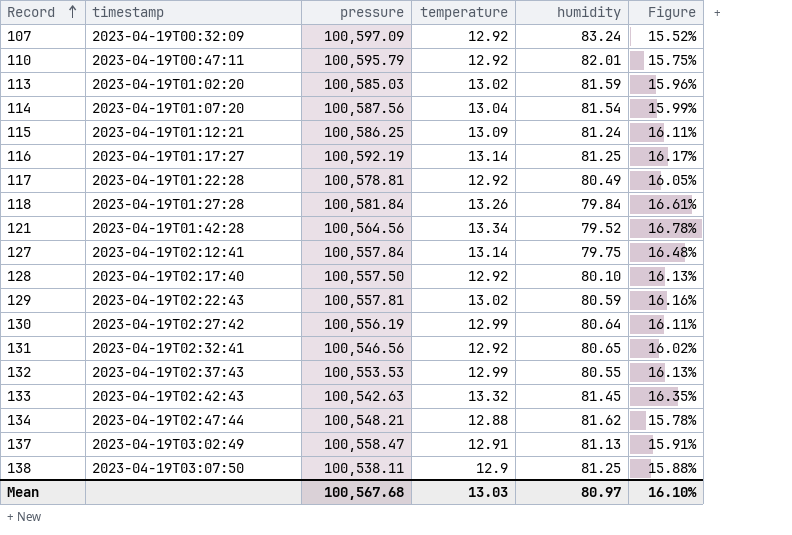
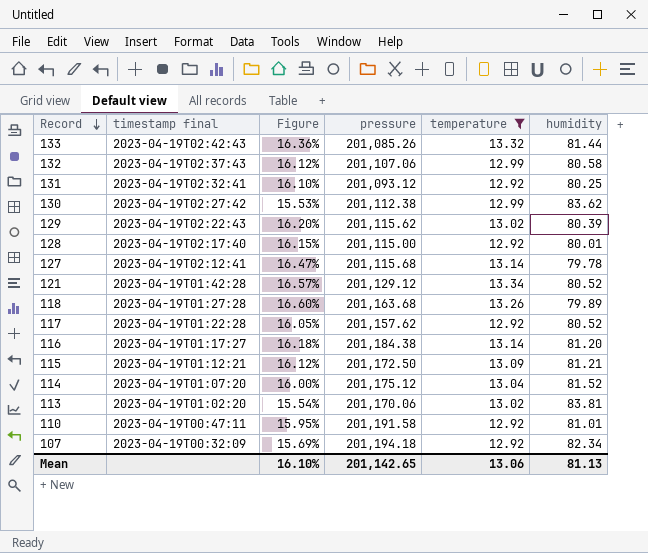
filter: none -> temperature >= 12.92
row order: Record ascending -> Record descending
column name: timestamp -> timestamp final
column Figure | position: 6 -> 3
133 | Figure: 16.35% -> 16.36%
133 | pressure: 100,542.63 -> 201,085.26
133 | humidity: 81.45 -> 81.44
132 | Figure: 16.13% -> 16.12%
132 | pressure: 100,553.53 -> 201,107.06
132 | humidity: 80.55 -> 80.58
131 | Figure: 16.02% -> 16.10%
131 | pressure: 100,546.56 -> 201,093.12
131 | humidity: 80.65 -> 80.25
130 | Figure: 16.11% -> 15.53%
130 | pressure: 100,556.19 -> 201,112.38
130 | humidity: 80.64 -> 83.62
129 | Figure: 16.16% -> 16.20%
129 | pressure: 100,557.81 -> 201,115.62
129 | humidity: 80.59 -> 80.39
128 | Figure: 16.13% -> 16.15%
128 | pressure: 100,557.50 -> 201,115.00
128 | humidity: 80.10 -> 80.01
127 | Figure: 16.48% -> 16.47%
127 | pressure: 100,557.84 -> 201,115.68
127 | humidity: 79.75 -> 79.78
121 | Figure: 16.78% -> 16.57%
121 | pressure: 100,564.56 -> 201,129.12
121 | humidity: 79.52 -> 80.52
118 | Figure: 16.61% -> 16.60%
118 | pressure: 100,581.84 -> 201,163.68
118 | humidity: 79.84 -> 79.89
117 | pressure: 100,578.81 -> 201,157.62
117 | humidity: 80.49 -> 80.52
116 | Figure: 16.17% -> 16.18%
116 | pressure: 100,592.19 -> 201,184.38
116 | humidity: 81.25 -> 81.20
115 | Figure: 16.11% -> 16.12%
115 | pressure: 100,586.25 -> 201,172.50
115 | humidity: 81.24 -> 81.21
114 | Figure: 15.99% -> 16.00%
114 | pressure: 100,587.56 -> 201,175.12
114 | humidity: 81.54 -> 81.52
113 | Figure: 15.96% -> 15.54%
113 | pressure: 100,585.03 -> 201,170.06
113 | humidity: 81.59 -> 83.81
110 | Figure: 15.75% -> 15.95%
110 | pressure: 100,595.79 -> 201,191.58
110 | humidity: 82.01 -> 81.01
107 | Figure: 15.52% -> 15.69%
107 | pressure: 100,597.09 -> 201,194.18
107 | humidity: 83.24 -> 82.34
Mean | pressure: 100,567.68 -> 201,142.65
Mean | temperature: 13.03 -> 13.06
Mean | humidity: 80.97 -> 81.13

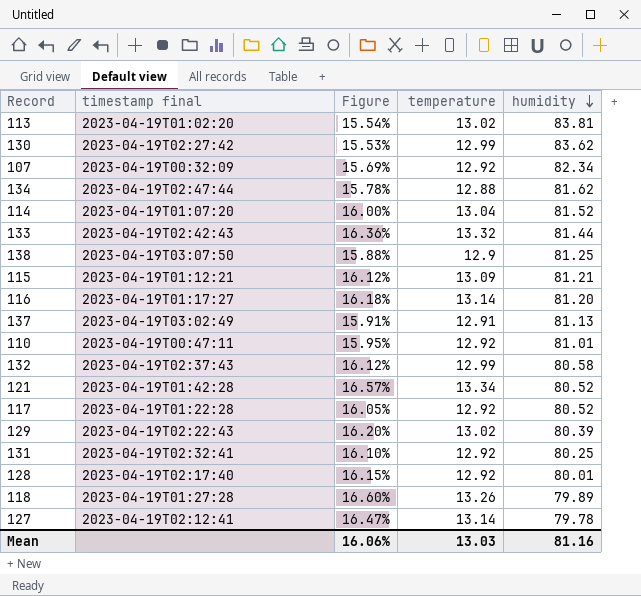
filter: temperature >= 12.92 -> none
row order: Record descending -> humidity descending
column pressure | position: 4 -> none
Mean | Figure: 16.10% -> 16.06%
Mean | temperature: 13.06 -> 13.03
Mean | humidity: 81.13 -> 81.16

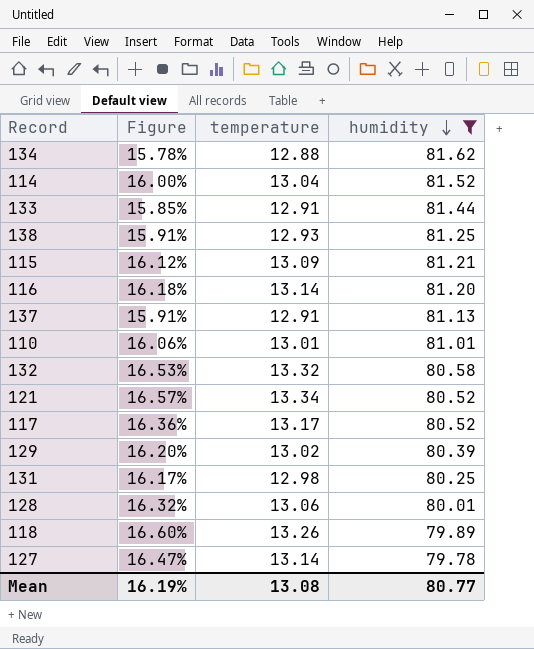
filter: none -> humidity <= 81.62
column timestamp final | position: 2 -> none
133 | Figure: 16.36% -> 15.85%
133 | temperature: 13.32 -> 12.91
138 | Figure: 15.88% -> 15.91%
138 | temperature: 12.9 -> 12.93
110 | Figure: 15.95% -> 16.06%
110 | temperature: 12.92 -> 13.01
132 | Figure: 16.12% -> 16.53%
132 | temperature: 12.99 -> 13.32
117 | Figure: 16.05% -> 16.36%
117 | temperature: 12.92 -> 13.17
131 | Figure: 16.10% -> 16.17%
131 | temperature: 12.92 -> 12.98
128 | Figure: 16.15% -> 16.32%
128 | temperature: 12.92 -> 13.06
Mean | Figure: 16.06% -> 16.19%
Mean | temperature: 13.03 -> 13.08
Mean | humidity: 81.16 -> 80.77

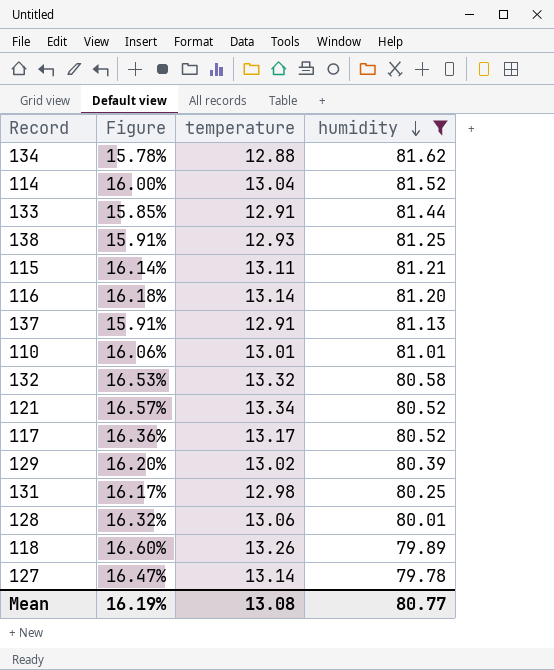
115 | Figure: 16.12% -> 16.14%
115 | temperature: 13.09 -> 13.11

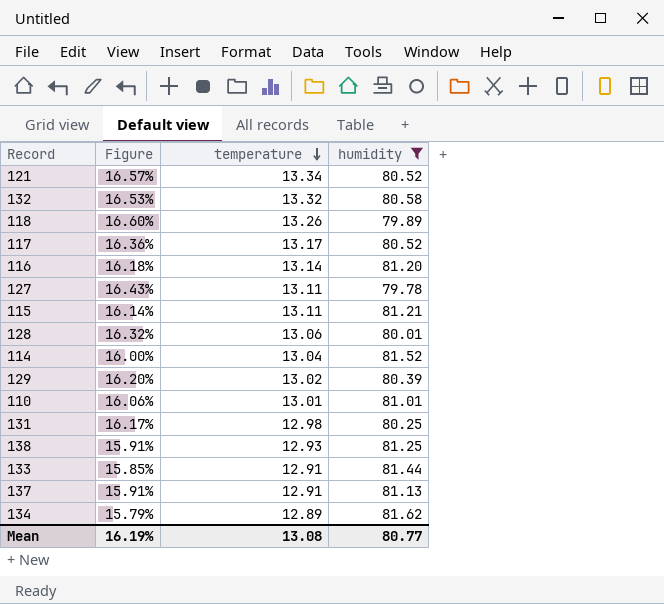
row order: humidity descending -> temperature descending
127 | Figure: 16.47% -> 16.43%
127 | temperature: 13.14 -> 13.11
134 | Figure: 15.78% -> 15.79%
134 | temperature: 12.88 -> 12.89

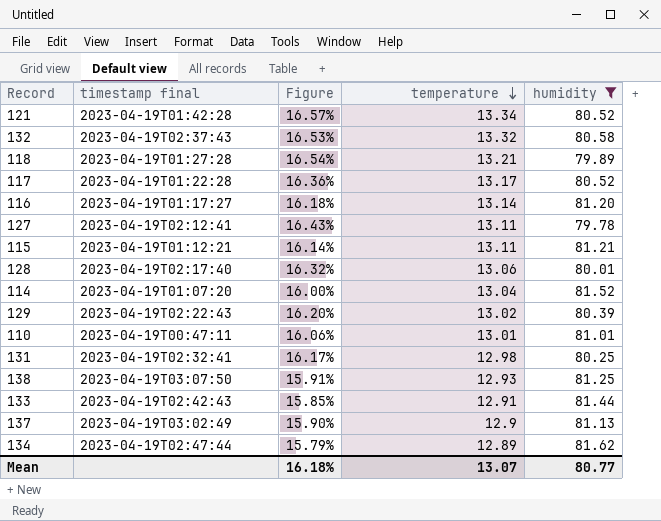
column timestamp final | position: none -> 2
118 | Figure: 16.60% -> 16.54%
118 | temperature: 13.26 -> 13.21
137 | Figure: 15.91% -> 15.90%
137 | temperature: 12.91 -> 12.9
Mean | Figure: 16.19% -> 16.18%
Mean | temperature: 13.08 -> 13.07

